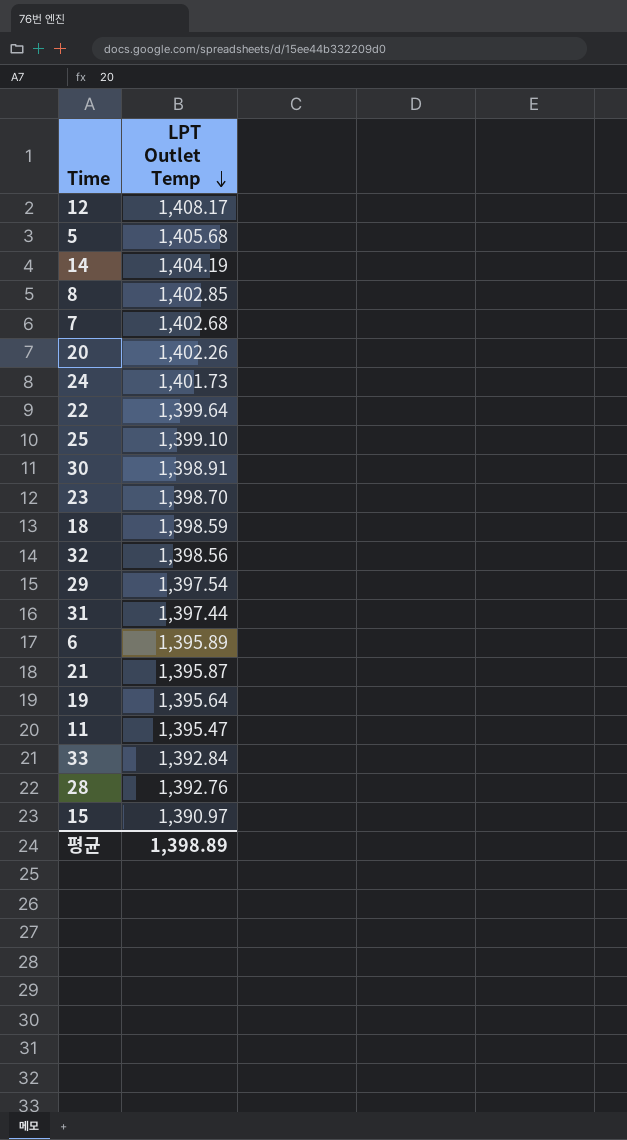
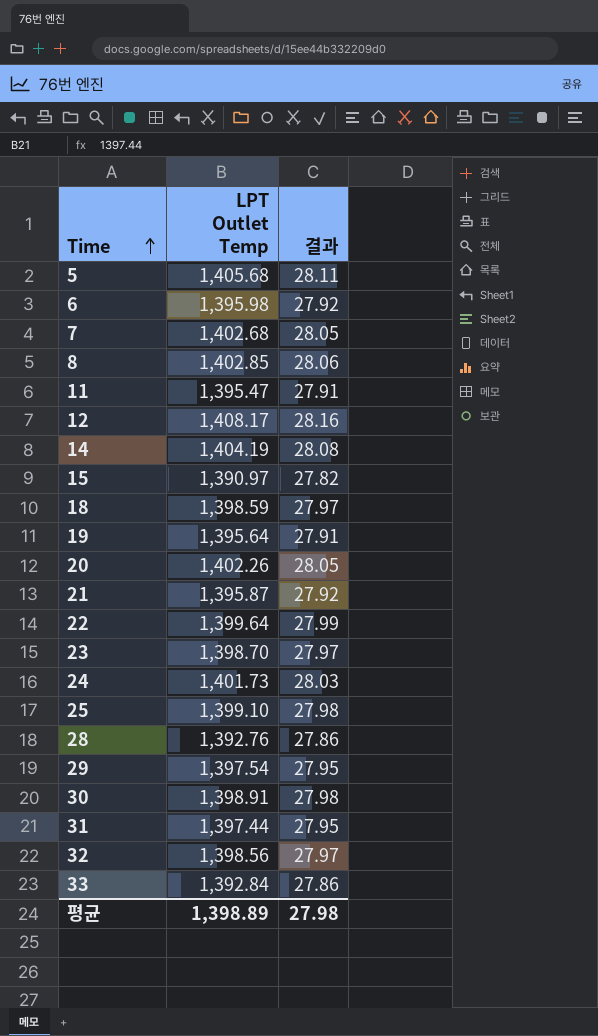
row order: LPT Outlet Temp descending -> Time ascending
column 결과 | formula: none -> [LPT Outlet Temp] * 0.02
6 | LPT Outlet Temp: 1,395.89 -> 1,395.98

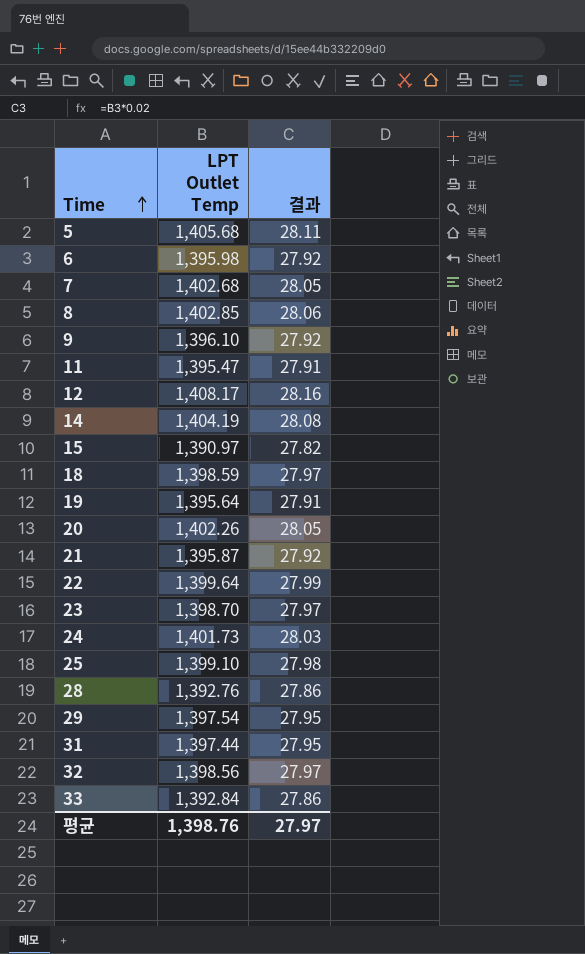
row 30: 1,398.91 | 27.98 -> none
row 9: none -> 1,396.10 | 27.92
평균 | LPT Outlet Temp: 1,398.89 -> 1,398.76
평균 | 결과: 27.98 -> 27.97

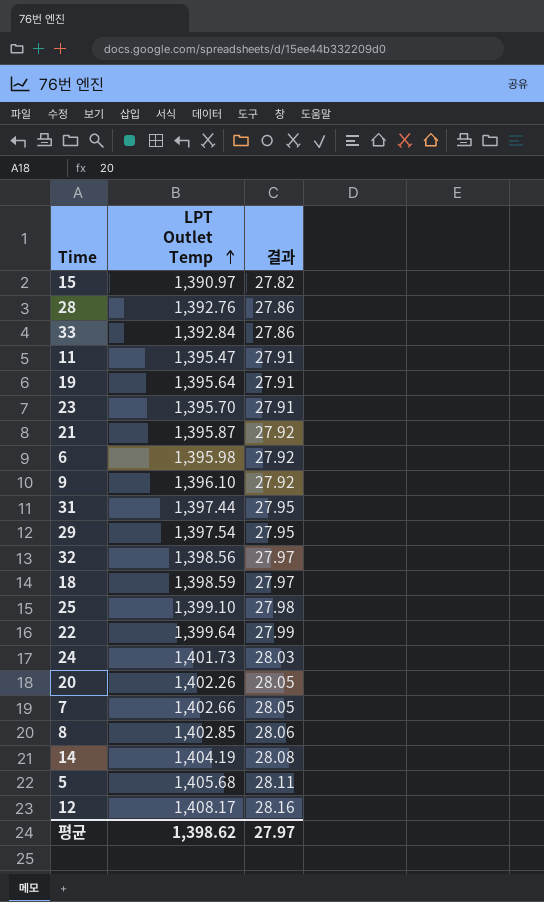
row order: Time ascending -> LPT Outlet Temp ascending
23 | LPT Outlet Temp: 1,398.70 -> 1,395.70
23 | 결과: 27.97 -> 27.91
7 | LPT Outlet Temp: 1,402.68 -> 1,402.66
평균 | LPT Outlet Temp: 1,398.76 -> 1,398.62

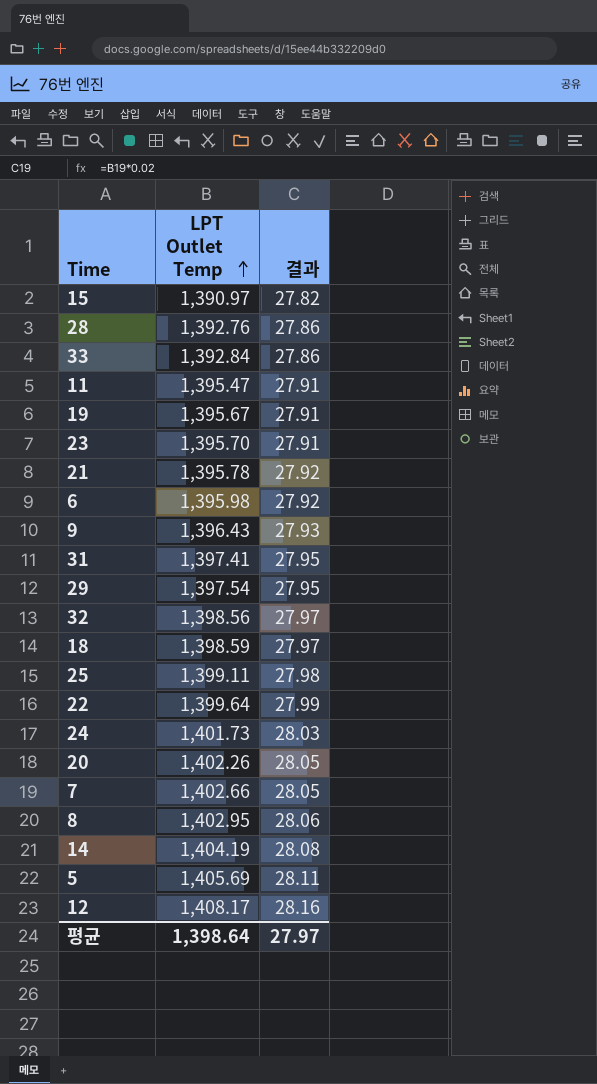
19 | LPT Outlet Temp: 1,395.64 -> 1,395.67
21 | LPT Outlet Temp: 1,395.87 -> 1,395.78
9 | LPT Outlet Temp: 1,396.10 -> 1,396.43
9 | 결과: 27.92 -> 27.93
31 | LPT Outlet Temp: 1,397.44 -> 1,397.41
25 | LPT Outlet Temp: 1,399.10 -> 1,399.11
8 | LPT Outlet Temp: 1,402.85 -> 1,402.95
5 | LPT Outlet Temp: 1,405.68 -> 1,405.69
평균 | LPT Outlet Temp: 1,398.62 -> 1,398.64

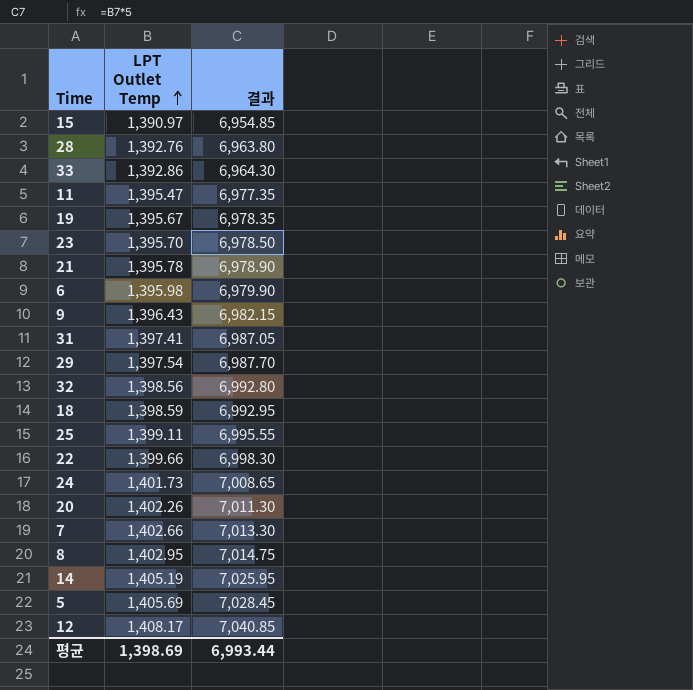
column 결과 | formula: [LPT Outlet Temp] * 0.02 -> [LPT Outlet Temp] * 5
33 | LPT Outlet Temp: 1,392.84 -> 1,392.86
22 | LPT Outlet Temp: 1,399.64 -> 1,399.66
14 | LPT Outlet Temp: 1,404.19 -> 1,405.19
평균 | LPT Outlet Temp: 1,398.64 -> 1,398.69
평균 | 결과: 27.97 -> 6,993.44

